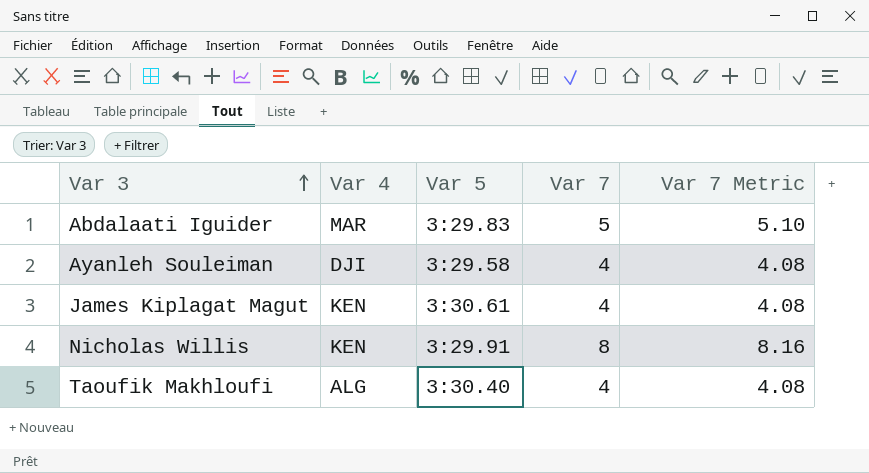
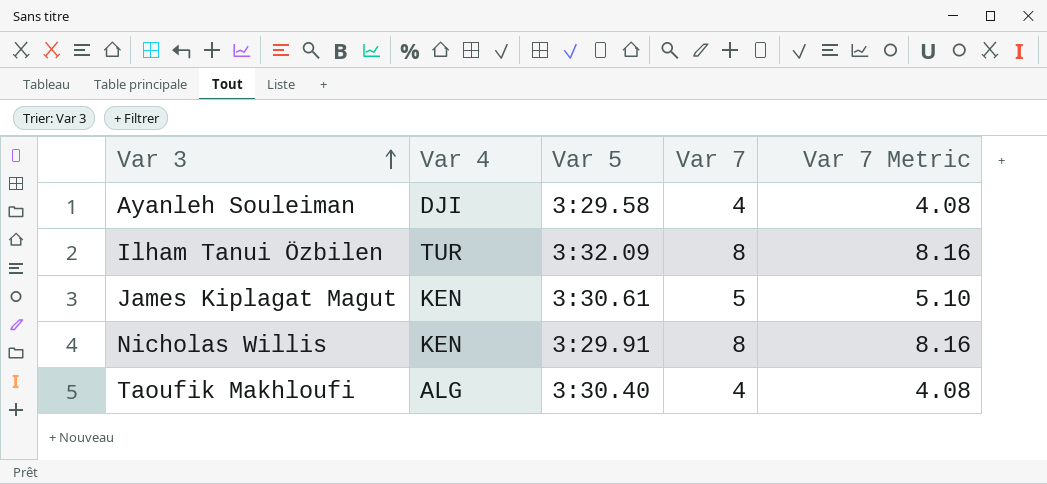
row Abdalaati Iguider: MAR | 3:29.83 | 5 | 5.10 -> none
row Ilham Tanui Özbilen: none -> TUR | 3:32.09 | 8 | 8.16
James Kiplagat Magut | Var 7: 4 -> 5
James Kiplagat Magut | Var 7 Metric: 4.08 -> 5.10

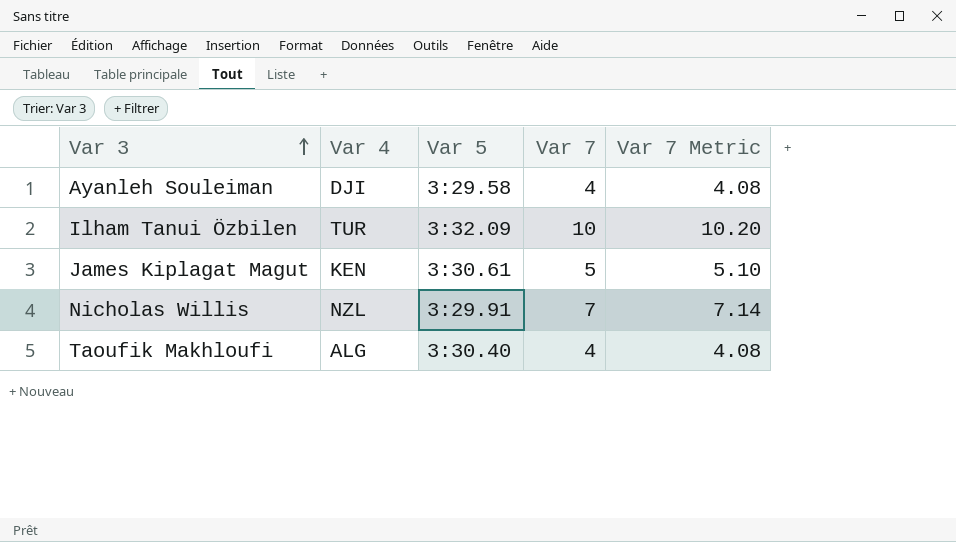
Ilham Tanui Özbilen | Var 7: 8 -> 10
Ilham Tanui Özbilen | Var 7 Metric: 8.16 -> 10.20
Nicholas Willis | Var 4: KEN -> NZL
Nicholas Willis | Var 7: 8 -> 7
Nicholas Willis | Var 7 Metric: 8.16 -> 7.14

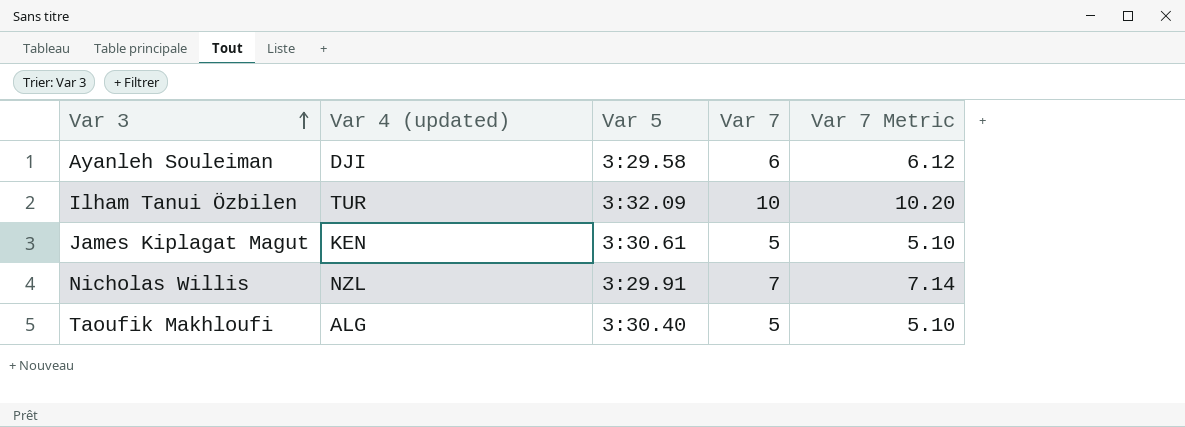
column name: Var 4 -> Var 4 (updated)
Ayanleh Souleiman | Var 7: 4 -> 6
Ayanleh Souleiman | Var 7 Metric: 4.08 -> 6.12
Taoufik Makhloufi | Var 7: 4 -> 5
Taoufik Makhloufi | Var 7 Metric: 4.08 -> 5.10

